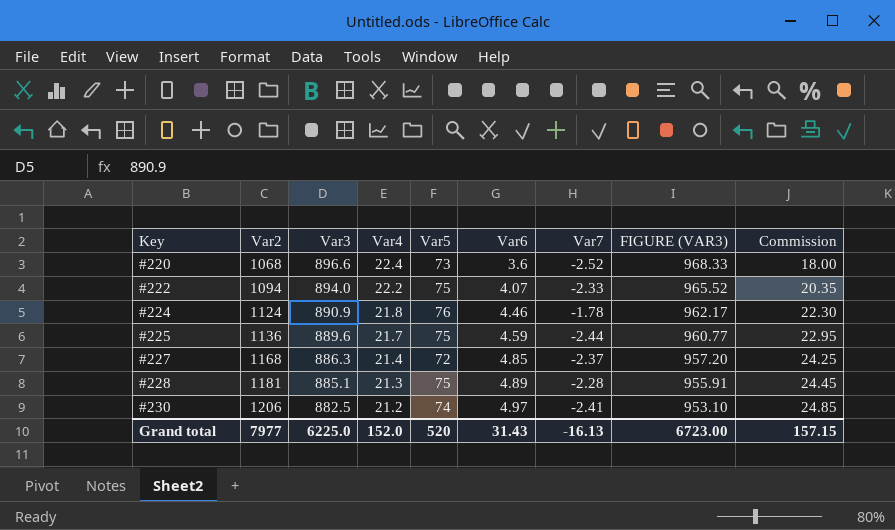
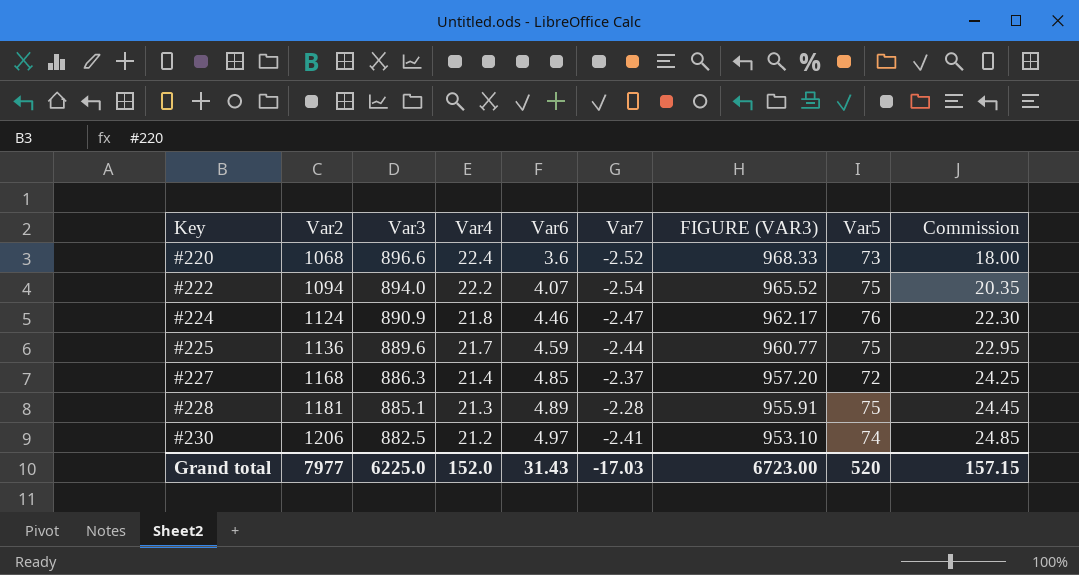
column Var5 | position: 5 -> 8
#222 | Var7: -2.33 -> -2.54
#224 | Var7: -1.78 -> -2.47
Grand total | Var7: -16.13 -> -17.03

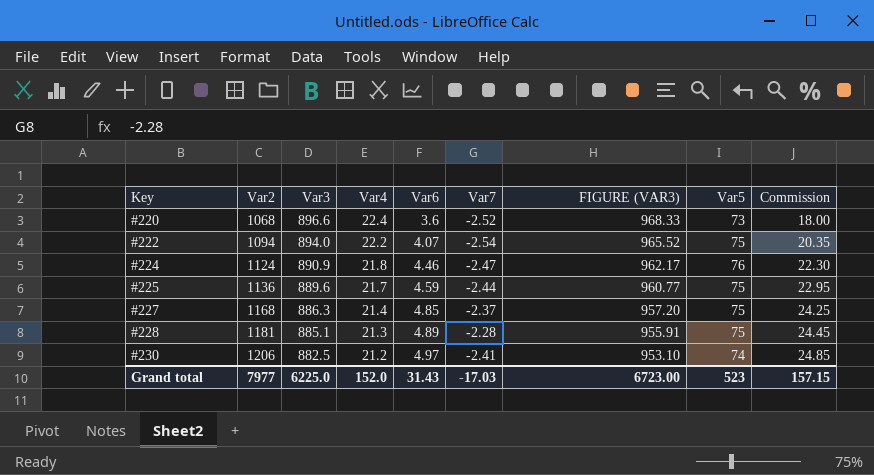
#227 | Var5: 72 -> 75
Grand total | Var5: 520 -> 523

